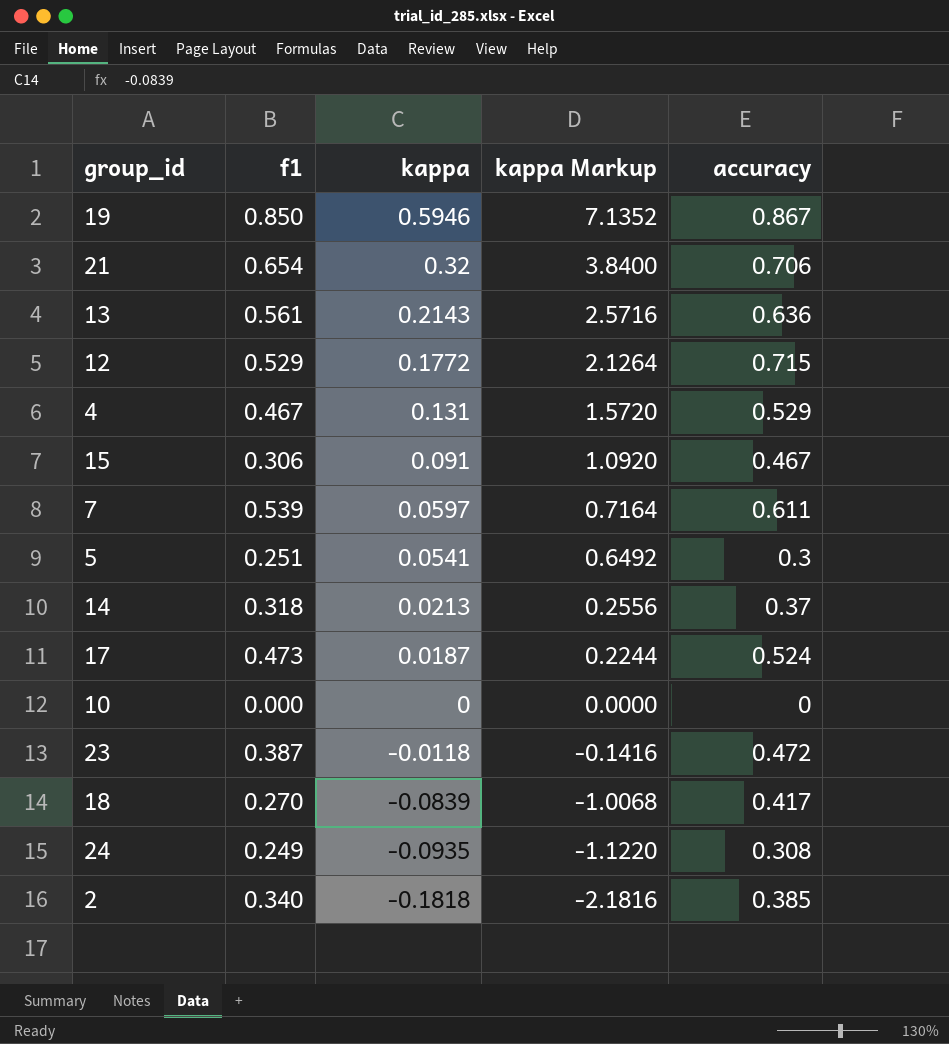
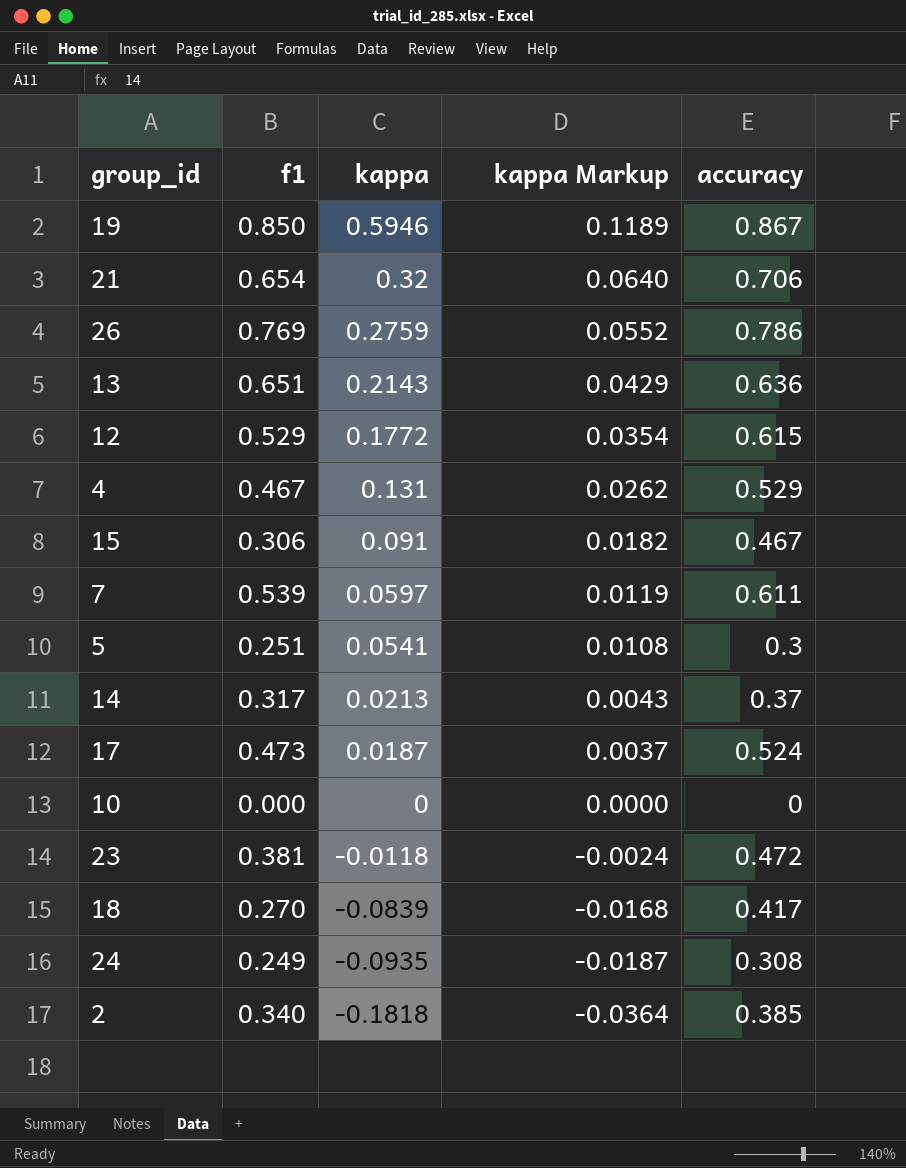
column kappa Markup | formula: [kappa] * 12 -> [kappa] * 0.2
row 26: none -> 0.769 | 0.2759 | 0.0552 | 0.786
13 | f1: 0.561 -> 0.651
12 | accuracy: 0.715 -> 0.615
14 | f1: 0.318 -> 0.317
23 | f1: 0.387 -> 0.381

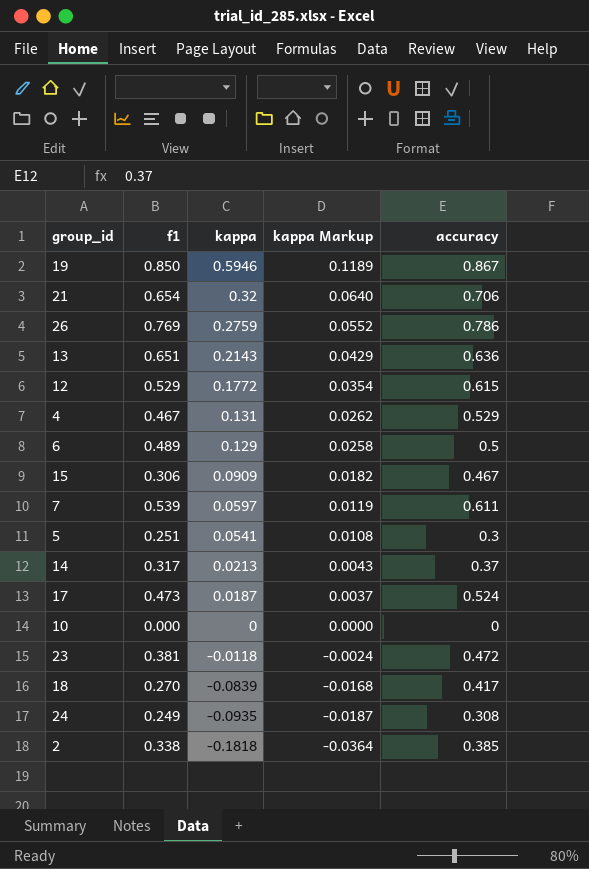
row 6: none -> 0.489 | 0.129 | 0.0258 | 0.5
15 | kappa: 0.091 -> 0.0909
2 | f1: 0.340 -> 0.338

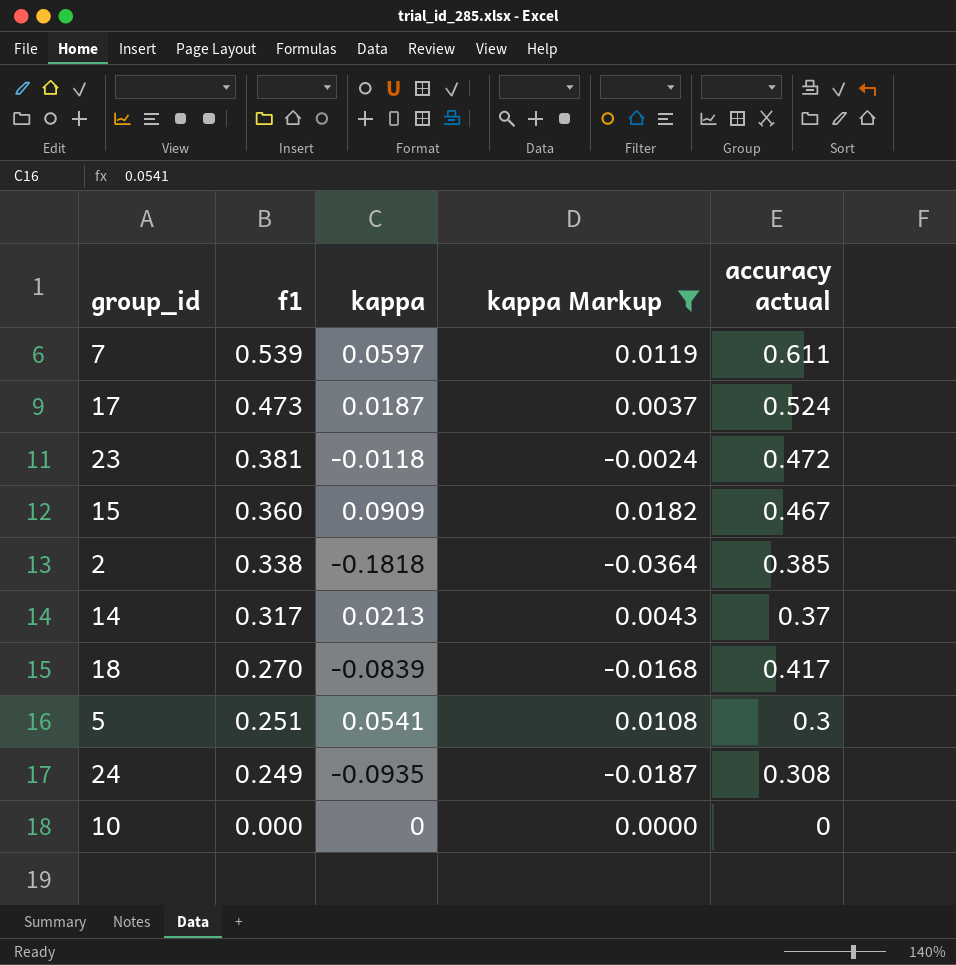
filter: none -> kappa Markup <= 0.0182
row order: kappa descending -> f1 descending
column name: accuracy -> accuracy actual
15 | f1: 0.306 -> 0.360

